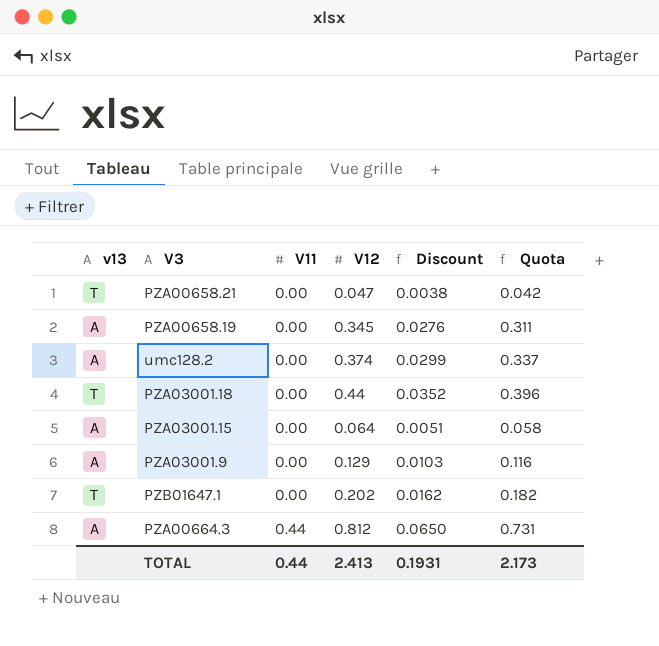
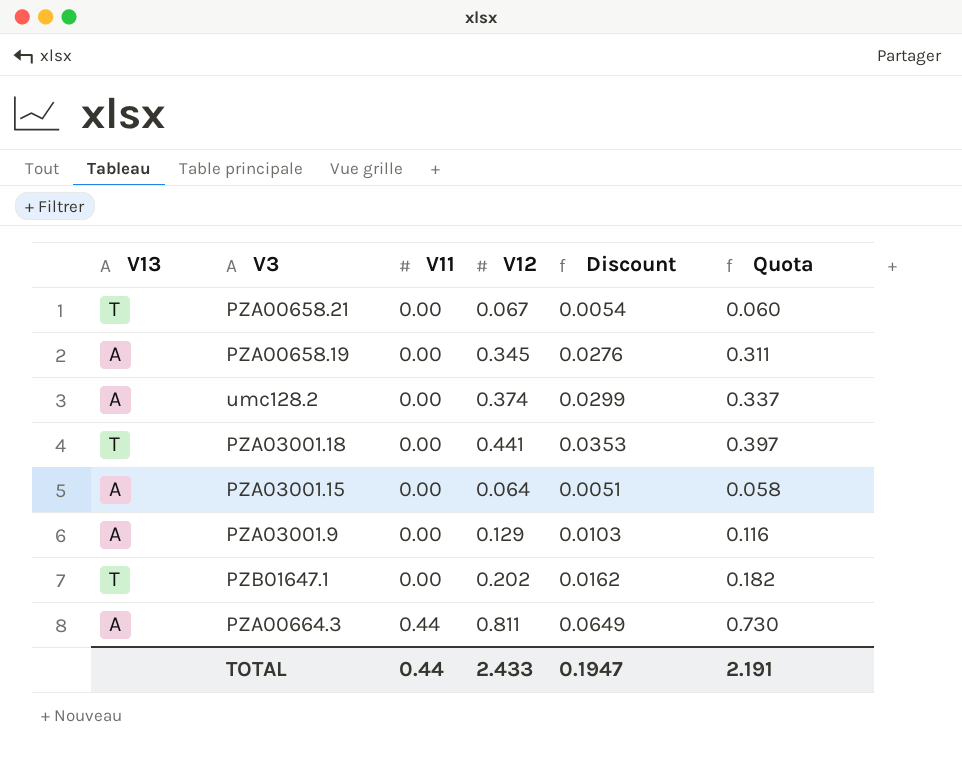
column name: v13 -> V13
PZA00658.21 | V12: 0.047 -> 0.067
PZA00658.21 | Discount: 0.0038 -> 0.0054
PZA00658.21 | Quota: 0.042 -> 0.060
PZA03001.18 | V12: 0.44 -> 0.441
PZA03001.18 | Discount: 0.0352 -> 0.0353
PZA03001.18 | Quota: 0.396 -> 0.397
PZA00664.3 | V12: 0.812 -> 0.811
PZA00664.3 | Discount: 0.0650 -> 0.0649
PZA00664.3 | Quota: 0.731 -> 0.730
TOTAL | V12: 2.413 -> 2.433
TOTAL | Discount: 0.1931 -> 0.1947
TOTAL | Quota: 2.173 -> 2.191

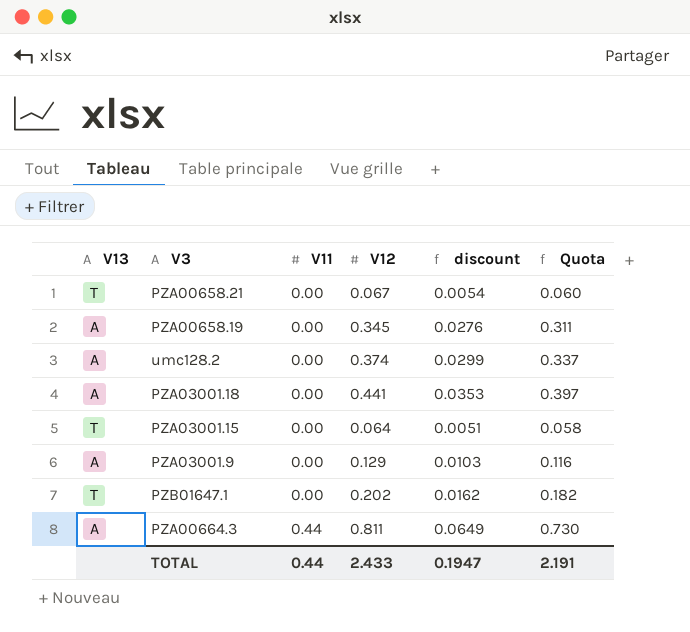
column name: Discount -> discount
PZA03001.18 | V13: T -> A
PZA03001.15 | V13: A -> T

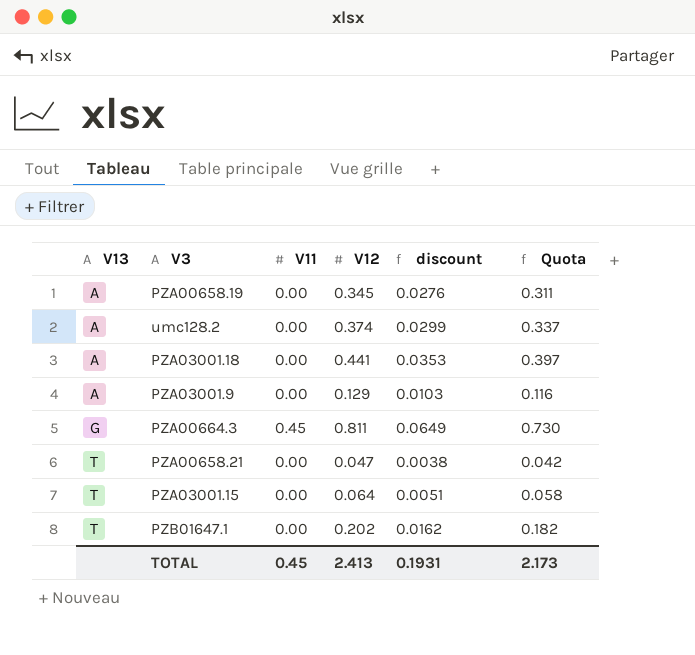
row order: V11 ascending -> V13 ascending
PZA00664.3 | V13: A -> G
PZA00664.3 | V11: 0.44 -> 0.45
PZA00658.21 | V12: 0.067 -> 0.047
PZA00658.21 | discount: 0.0054 -> 0.0038
PZA00658.21 | Quota: 0.060 -> 0.042
TOTAL | V11: 0.44 -> 0.45
TOTAL | V12: 2.433 -> 2.413
TOTAL | discount: 0.1947 -> 0.1931
TOTAL | Quota: 2.191 -> 2.173

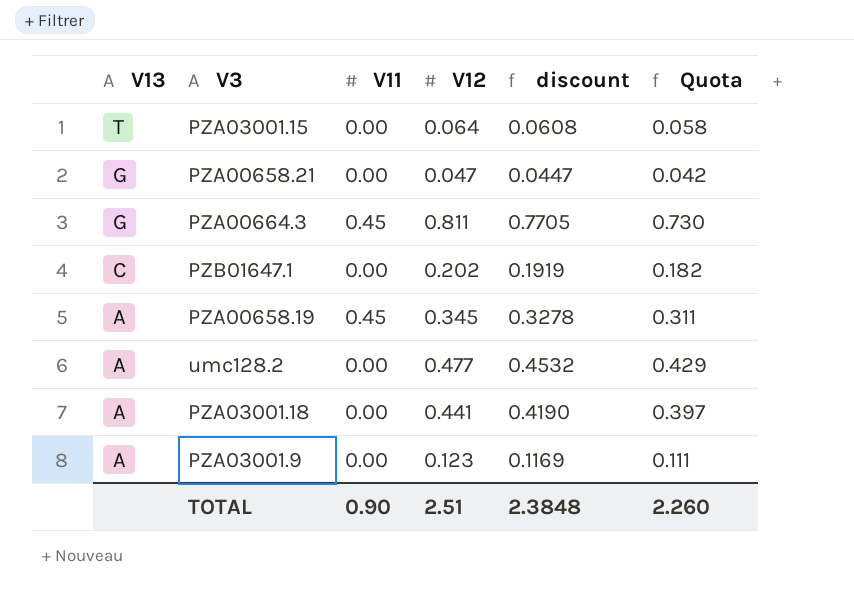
row order: V13 ascending -> V13 descending
column discount | formula: [V12] * 0.08 -> [V12] * 0.95
PZA00658.21 | V13: T -> G
PZB01647.1 | V13: T -> C
PZA00658.19 | V11: 0.00 -> 0.45
umc128.2 | V12: 0.374 -> 0.477
umc128.2 | Quota: 0.337 -> 0.429
PZA03001.9 | V12: 0.129 -> 0.123
PZA03001.9 | Quota: 0.116 -> 0.111
TOTAL | V11: 0.45 -> 0.90
TOTAL | V12: 2.413 -> 2.51
TOTAL | discount: 0.1931 -> 2.3848
TOTAL | Quota: 2.173 -> 2.260

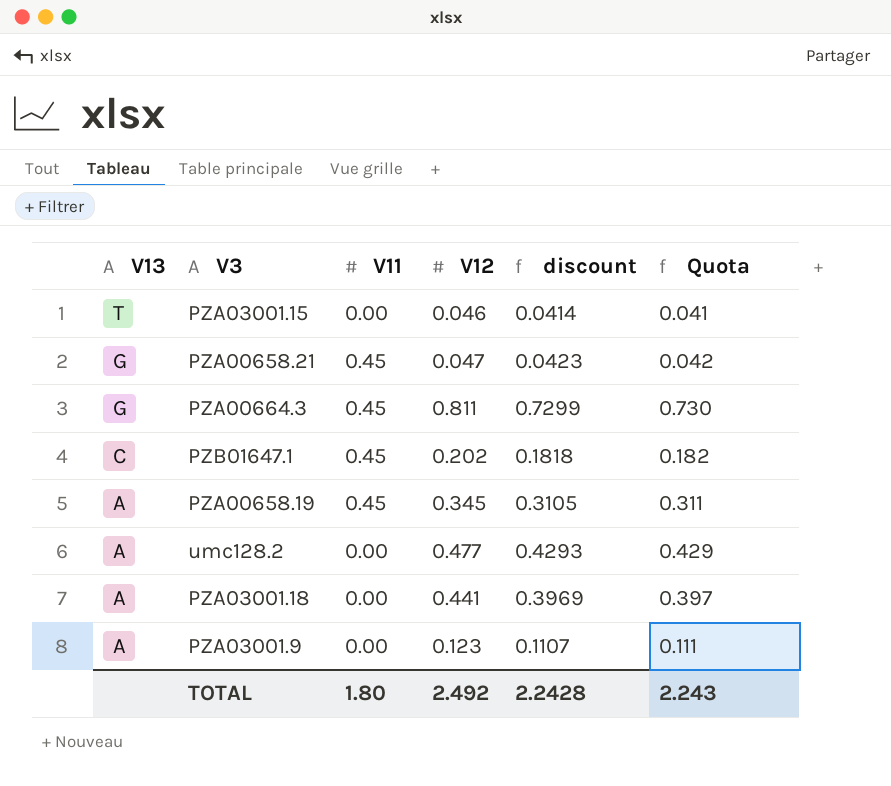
column discount | formula: [V12] * 0.95 -> [V12] * 0.9
PZA03001.15 | V12: 0.064 -> 0.046
PZA03001.15 | Quota: 0.058 -> 0.041
PZA00658.21 | V11: 0.00 -> 0.45
PZB01647.1 | V11: 0.00 -> 0.45
TOTAL | V11: 0.90 -> 1.80
TOTAL | V12: 2.51 -> 2.492
TOTAL | discount: 2.3848 -> 2.2428
TOTAL | Quota: 2.260 -> 2.243

